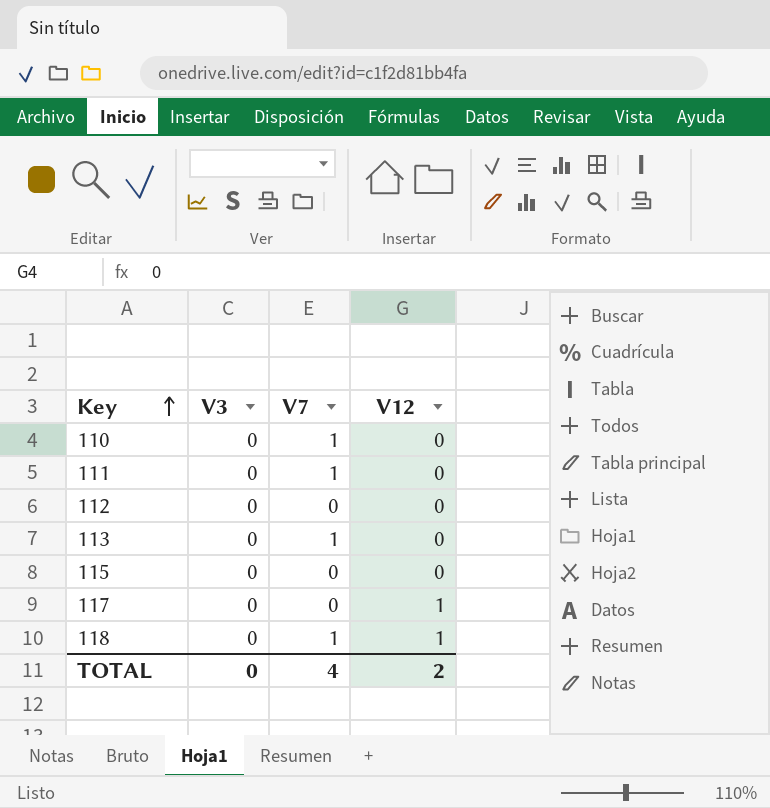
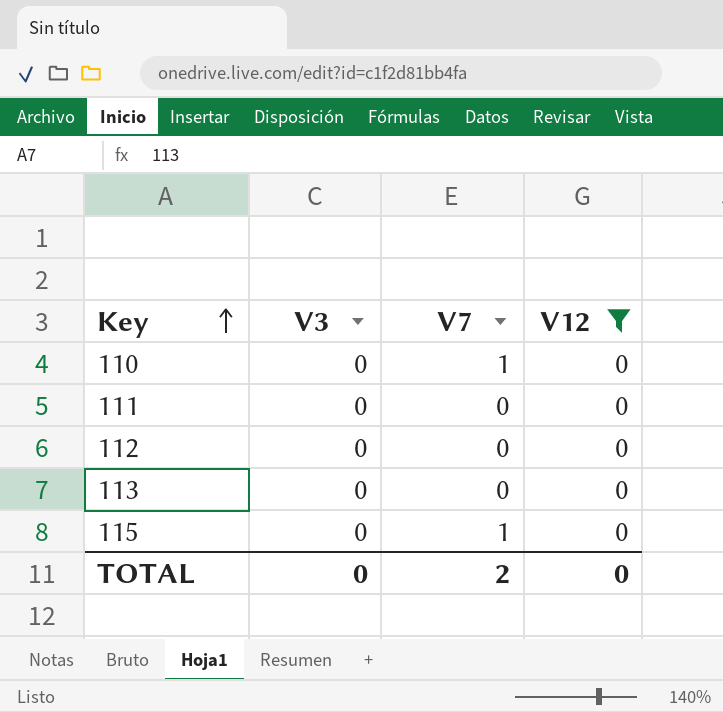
filter: none -> V12 = 0
111 | V7: 1 -> 0
113 | V7: 1 -> 0
115 | V7: 0 -> 1
TOTAL | V7: 4 -> 2
TOTAL | V12: 2 -> 0

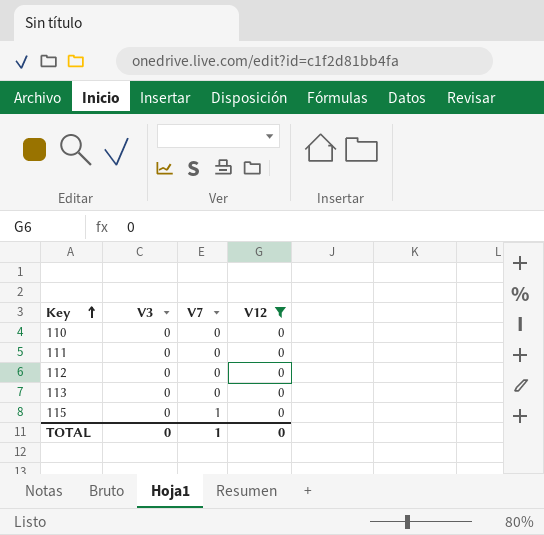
110 | V7: 1 -> 0
TOTAL | V7: 2 -> 1

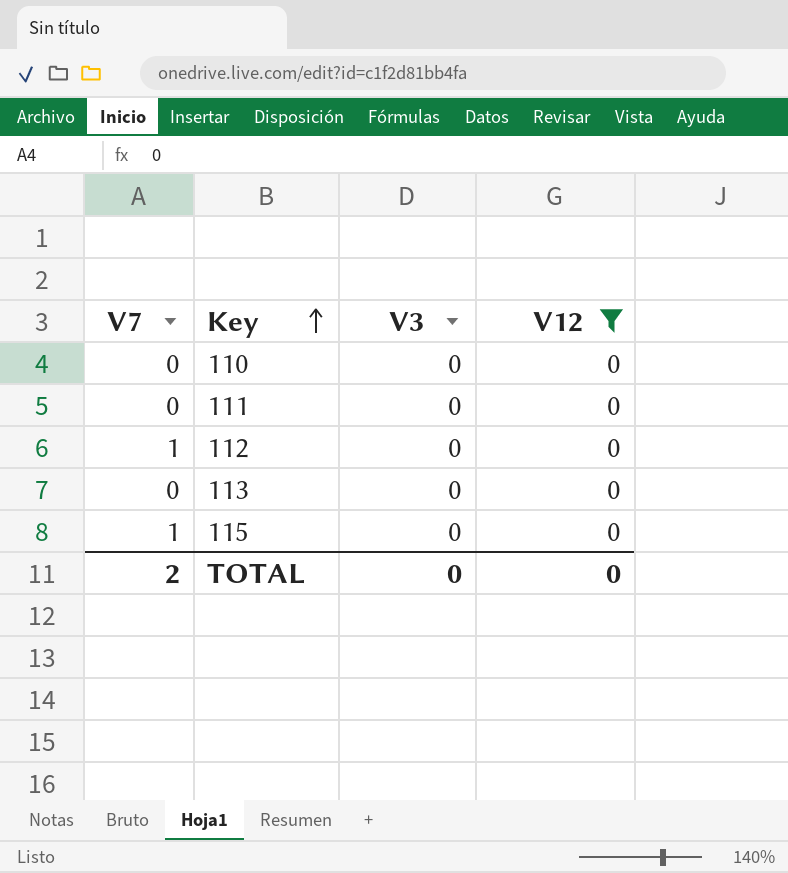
column V7 | position: 3 -> 1
112 | V7: 0 -> 1
TOTAL | V7: 1 -> 2

